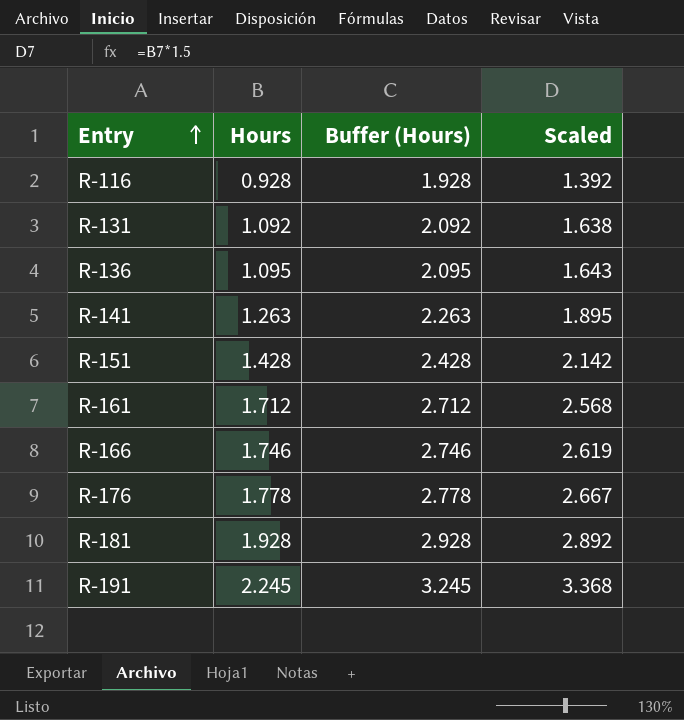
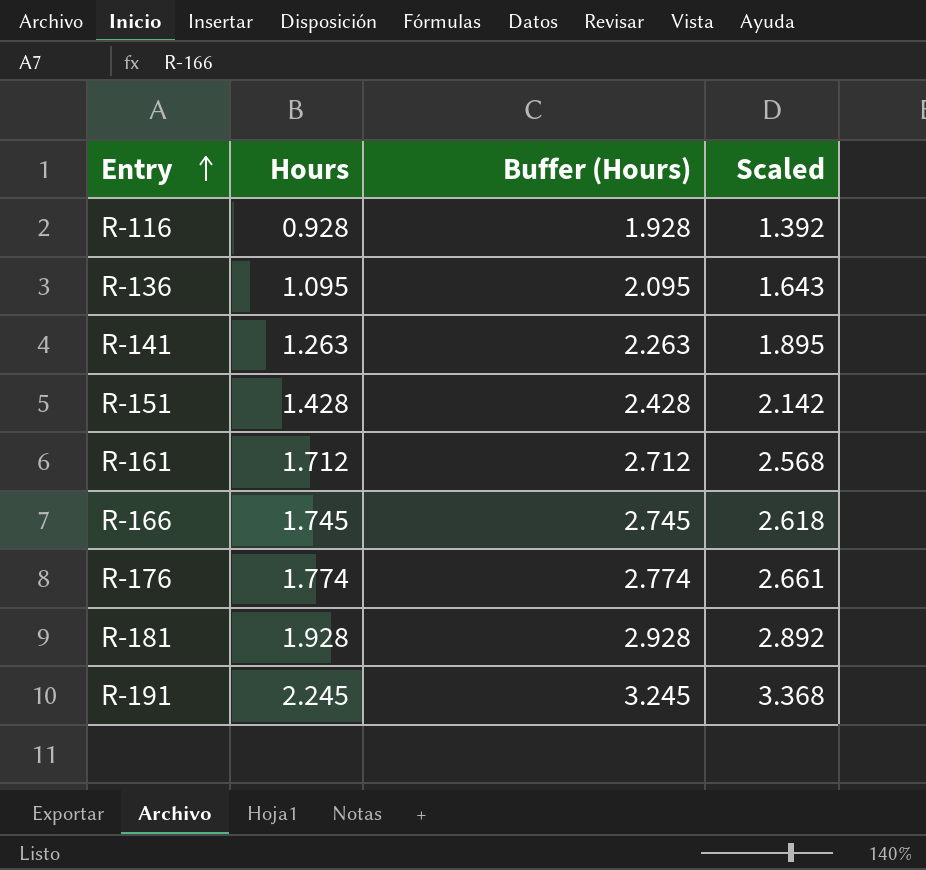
row R-131: 1.092 | 2.092 | 1.638 -> none
R-166 | Hours: 1.746 -> 1.745
R-166 | Buffer (Hours): 2.746 -> 2.745
R-166 | Scaled: 2.619 -> 2.618
R-176 | Hours: 1.778 -> 1.774
R-176 | Buffer (Hours): 2.778 -> 2.774
R-176 | Scaled: 2.667 -> 2.661

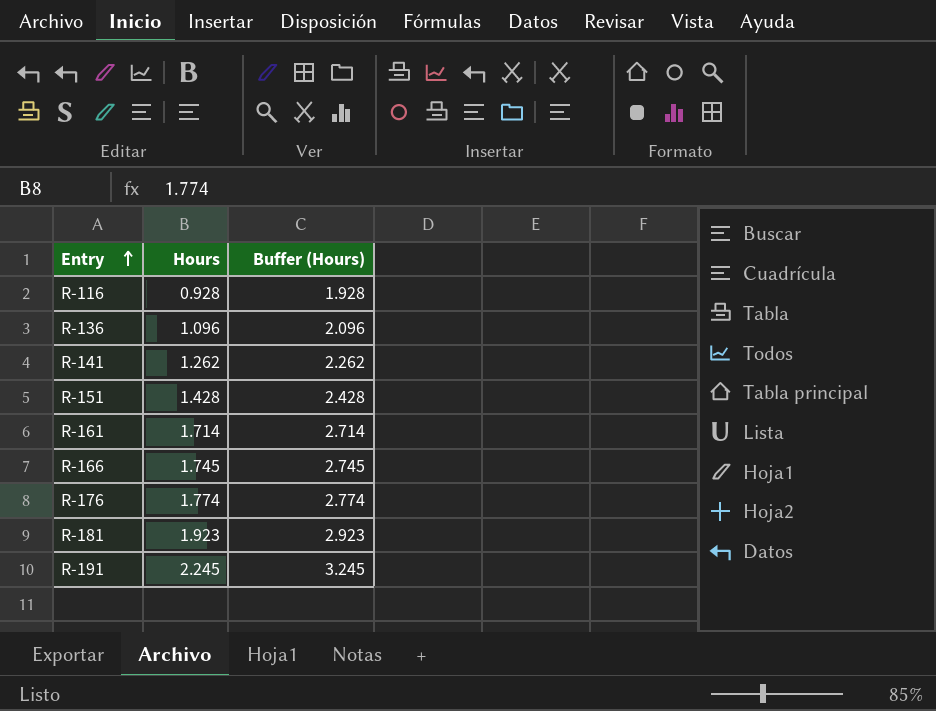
column Scaled | formula: [Hours] * 1.5 -> none
R-136 | Hours: 1.095 -> 1.096
R-136 | Buffer (Hours): 2.095 -> 2.096
R-141 | Hours: 1.263 -> 1.262
R-141 | Buffer (Hours): 2.263 -> 2.262
R-161 | Hours: 1.712 -> 1.714
R-161 | Buffer (Hours): 2.712 -> 2.714
R-181 | Hours: 1.928 -> 1.923
R-181 | Buffer (Hours): 2.928 -> 2.923

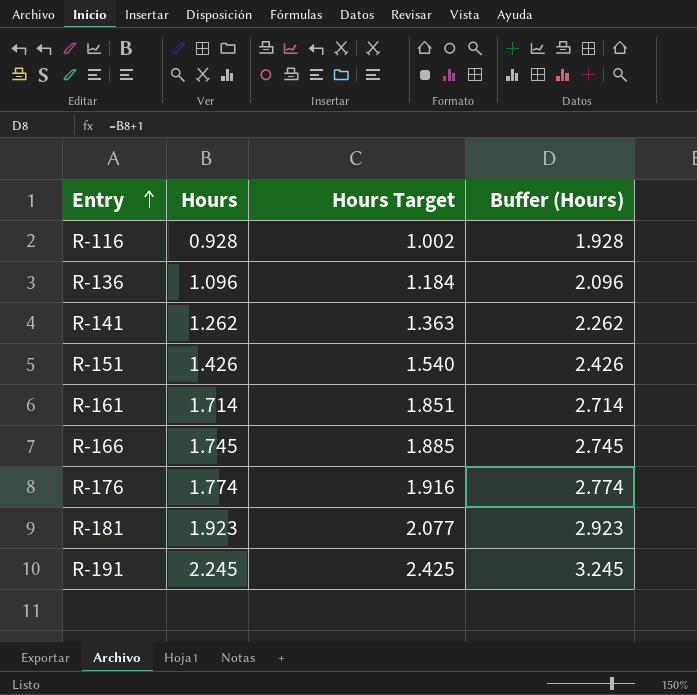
column Hours Target | formula: none -> [Hours] * 1.08
R-151 | Hours: 1.428 -> 1.426
R-151 | Buffer (Hours): 2.428 -> 2.426

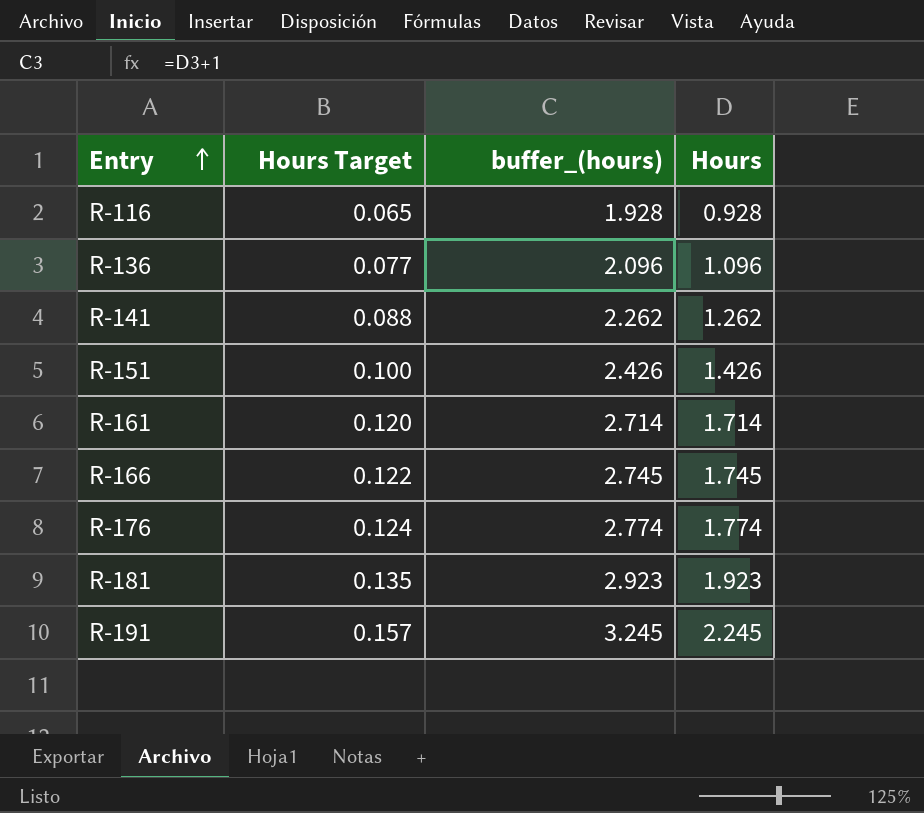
column Hours Target | formula: [Hours] * 1.08 -> [Hours] * 0.07
column name: Buffer (Hours) -> buffer_(hours)
column Hours | position: 2 -> 4

